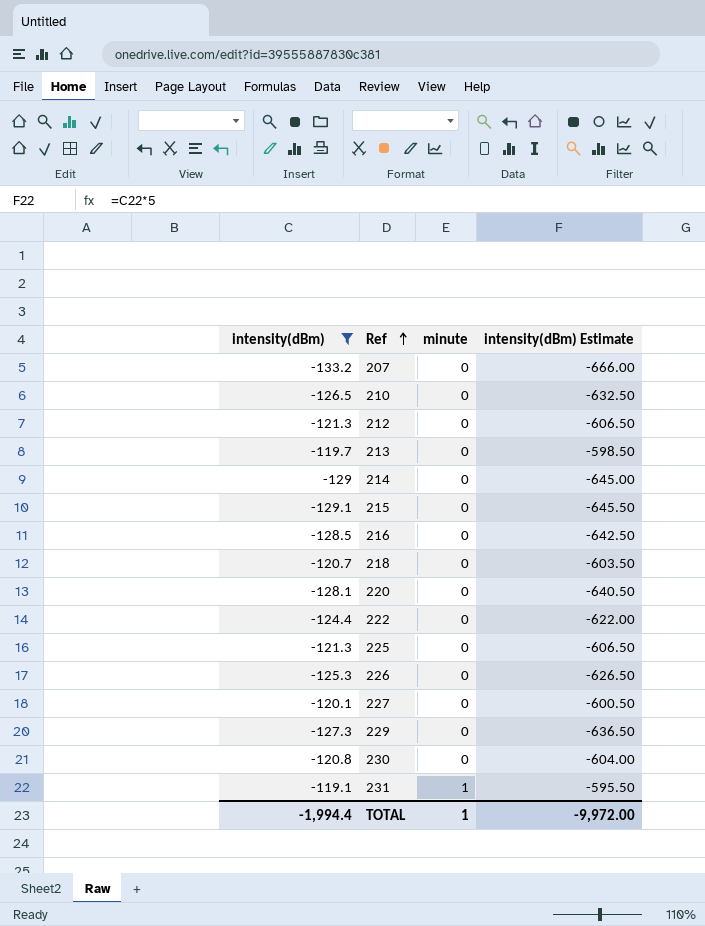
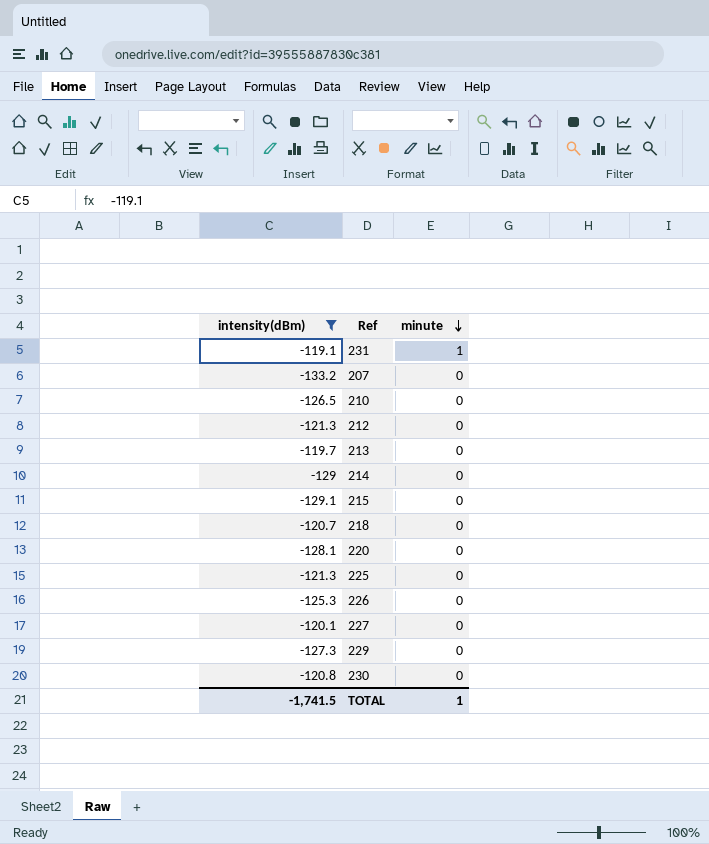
row order: Ref ascending -> minute descending
column intensity(dBm) Estimate | formula: [intensity(dBm)] * 5 -> none
row 216: -128.5 | 0 | -642.50 -> none
row 222: -124.4 | 0 | -622.00 -> none
TOTAL | intensity(dBm): -1,994.4 -> -1,741.5

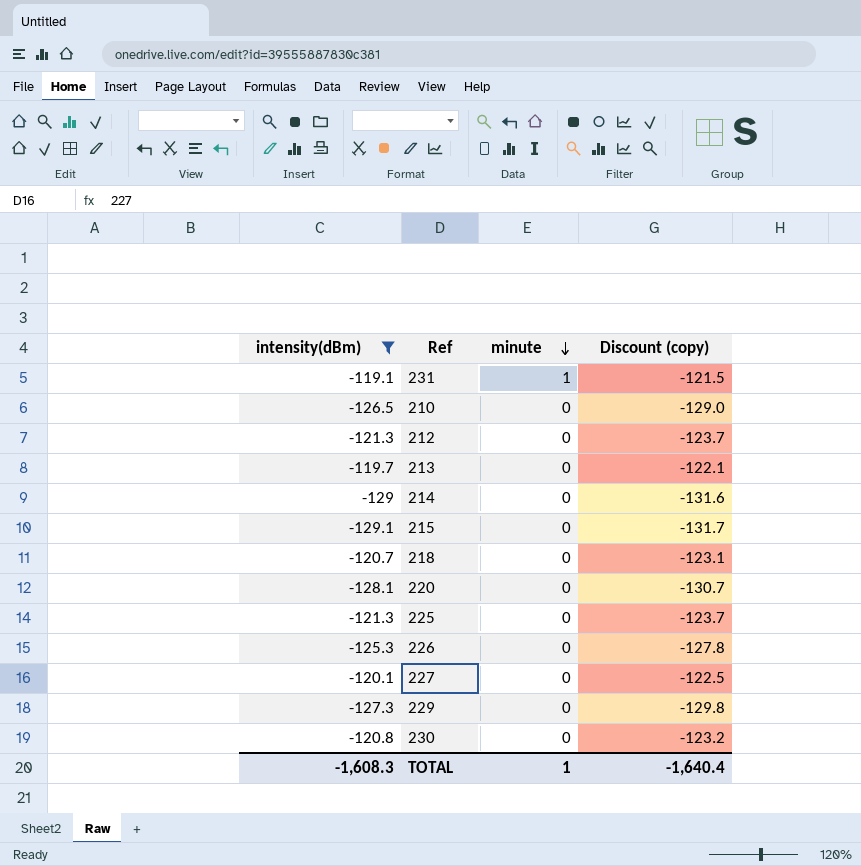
column Discount (copy) | formula: none -> [intensity(dBm)] * 1.02
row 207: -133.2 | 0 -> none
TOTAL | intensity(dBm): -1,741.5 -> -1,608.3

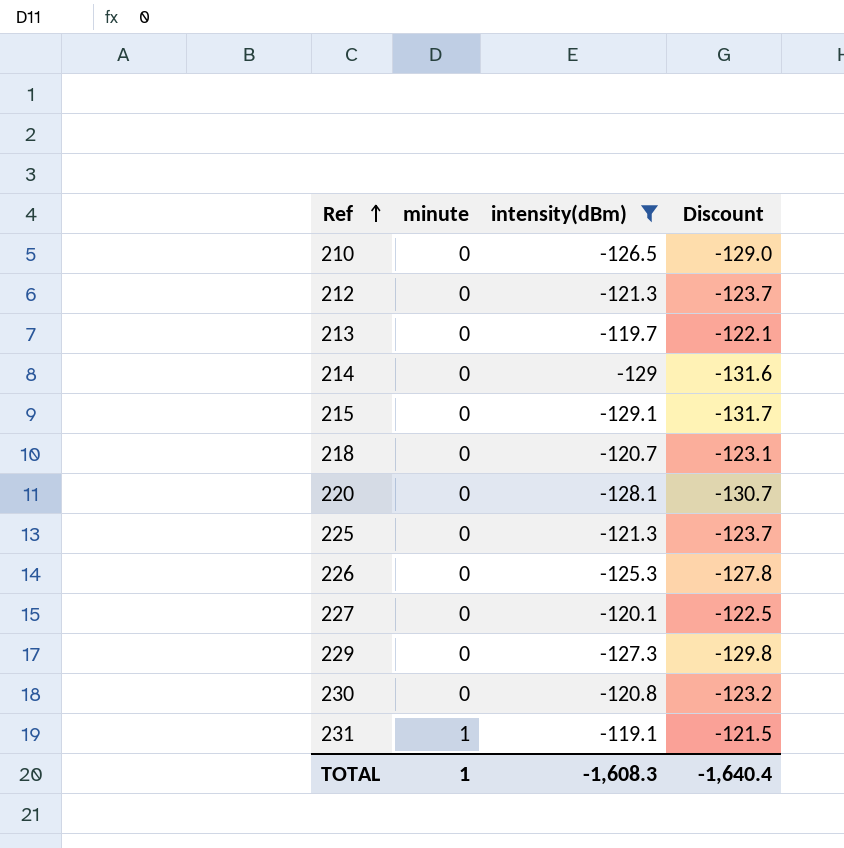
row order: minute descending -> Ref ascending
column intensity(dBm) | position: 1 -> 3
column name: Discount (copy) -> Discount

